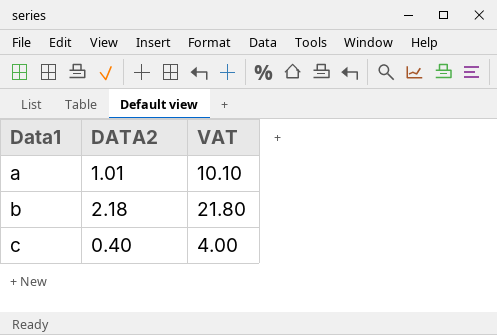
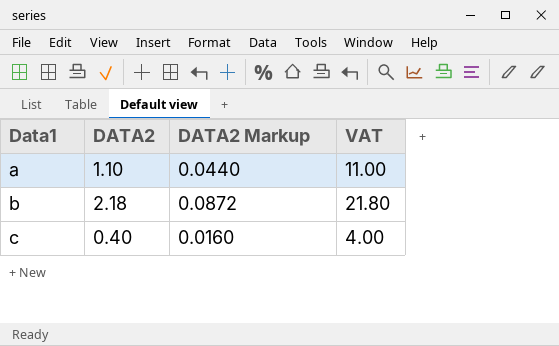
column DATA2 Markup | formula: none -> [DATA2] * 0.04
a | DATA2: 1.01 -> 1.10
a | VAT: 10.10 -> 11.00

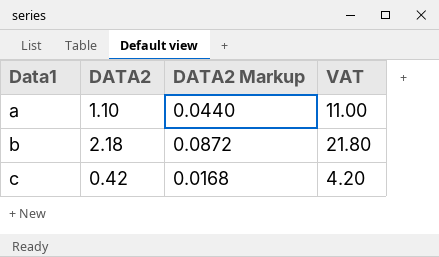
c | DATA2: 0.40 -> 0.42
c | DATA2 Markup: 0.0160 -> 0.0168
c | VAT: 4.00 -> 4.20

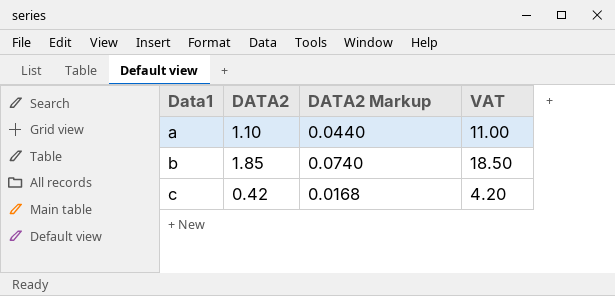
b | DATA2: 2.18 -> 1.85
b | DATA2 Markup: 0.0872 -> 0.0740
b | VAT: 21.80 -> 18.50

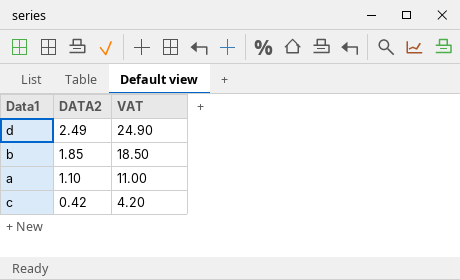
row order: Data1 ascending -> DATA2 descending
column DATA2 Markup | formula: [DATA2] * 0.04 -> none
row d: none -> 2.49 | 24.90

